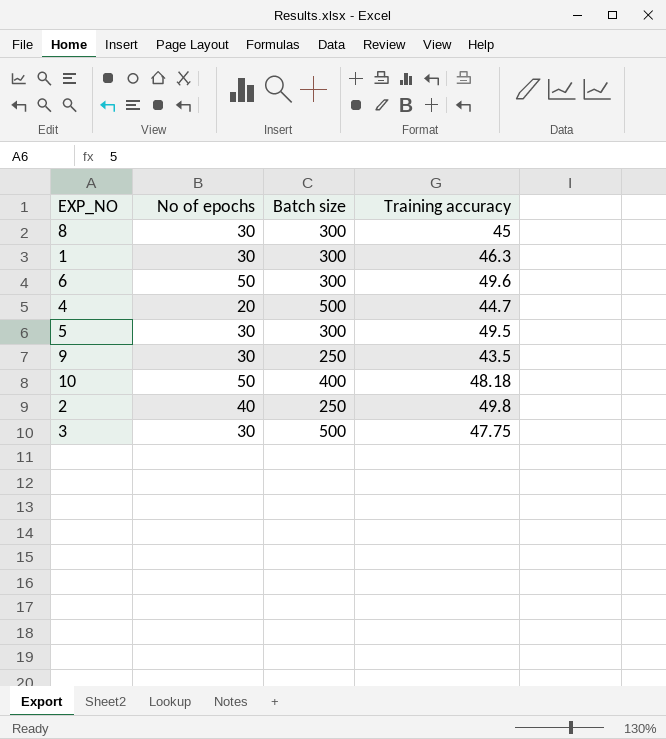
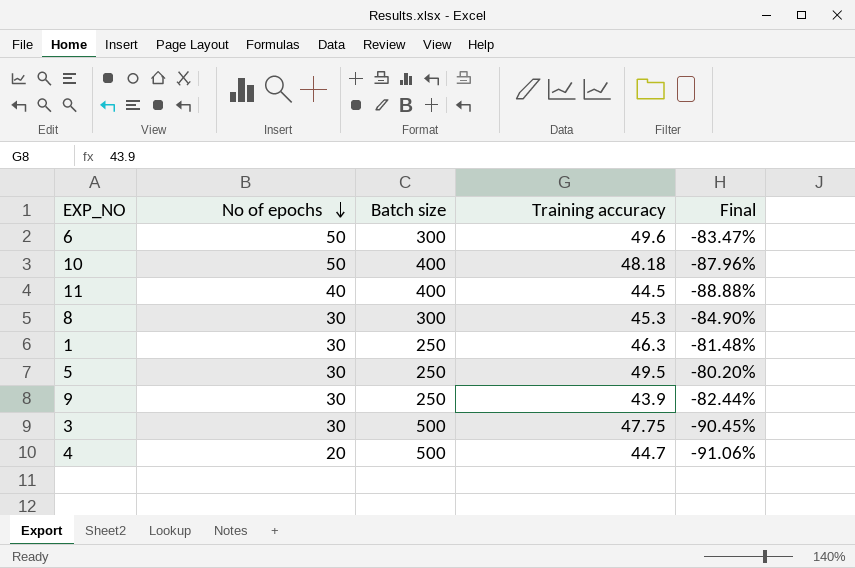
row order: none -> No of epochs descending
column Final | formula: none -> ([Training accuracy] - [Batch size]) / [Batch size]
row 2: 40 | 250 | 49.8 -> none
row 11: none -> 40 | 400 | 44.5 | -88.88%
8 | Training accuracy: 45 -> 45.3
1 | Batch size: 300 -> 250
5 | Batch size: 300 -> 250
9 | Training accuracy: 43.5 -> 43.9

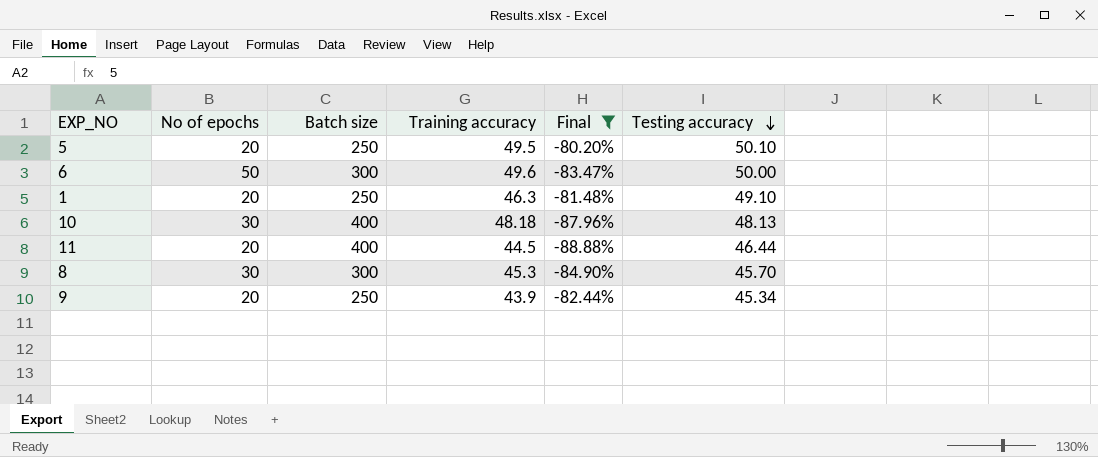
filter: none -> Final >= -88.88%
row order: No of epochs descending -> Testing accuracy descending
column Testing accuracy | position: none -> 6
5 | No of epochs: 30 -> 20
1 | No of epochs: 30 -> 20
10 | No of epochs: 50 -> 30
11 | No of epochs: 40 -> 20
9 | No of epochs: 30 -> 20

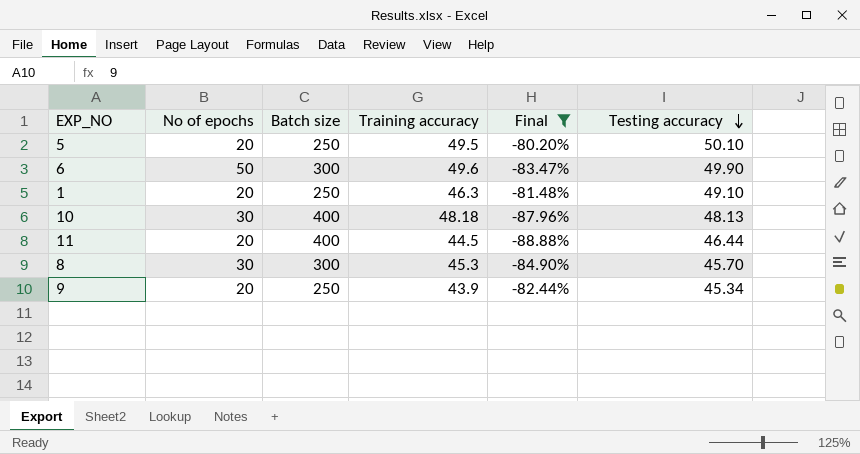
6 | Testing accuracy: 50.00 -> 49.90

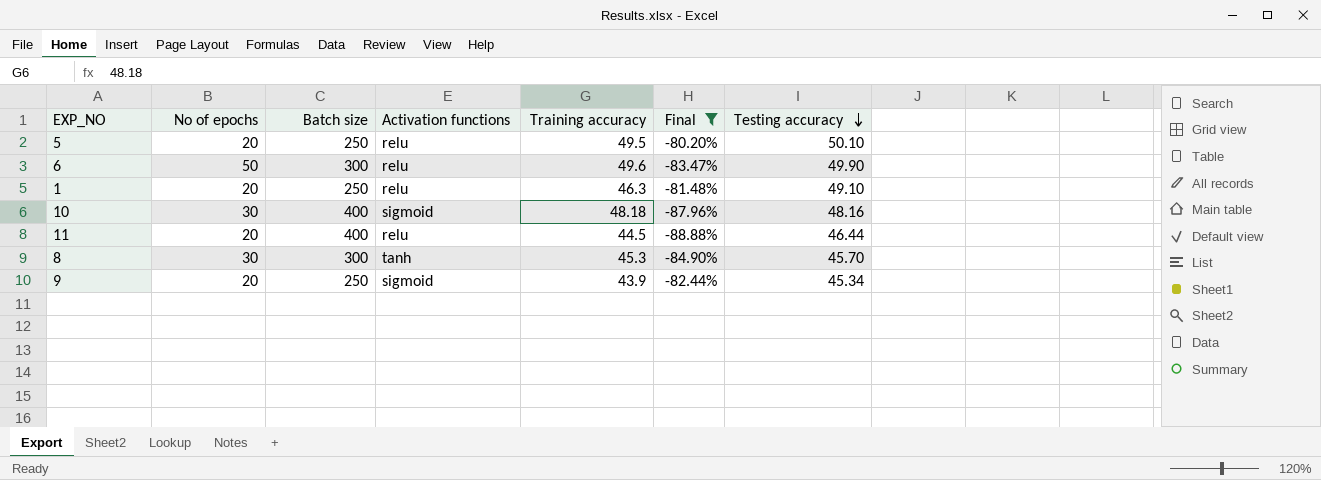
column Activation functions | position: none -> 4
10 | Testing accuracy: 48.13 -> 48.16

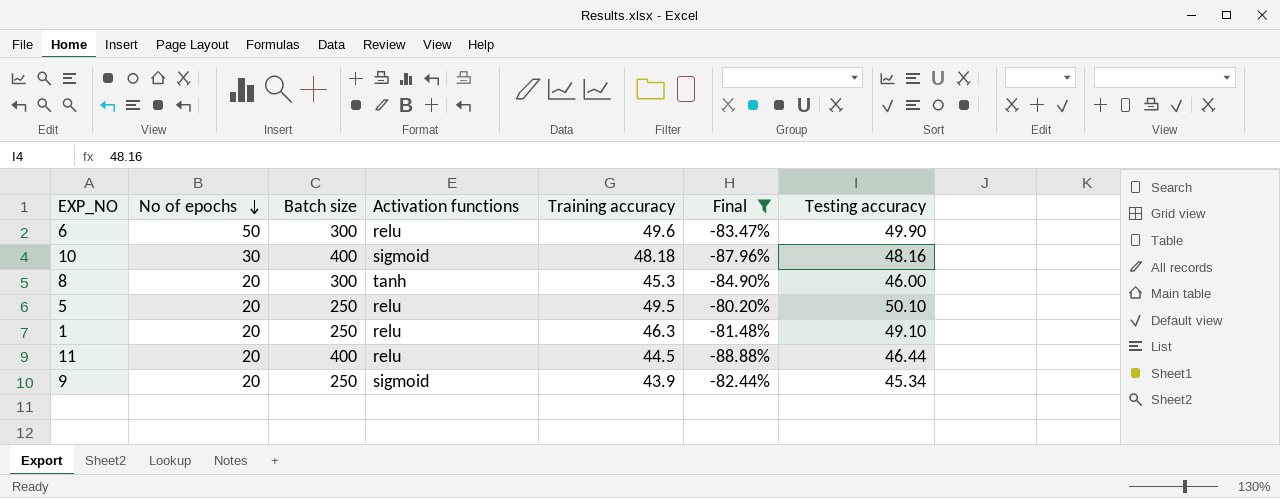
row order: Testing accuracy descending -> No of epochs descending
8 | No of epochs: 30 -> 20
8 | Testing accuracy: 45.70 -> 46.00

